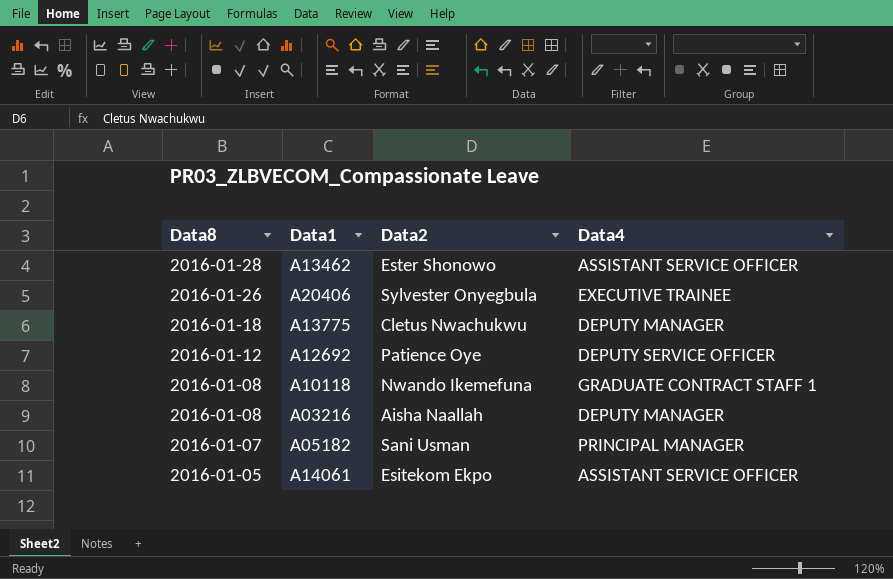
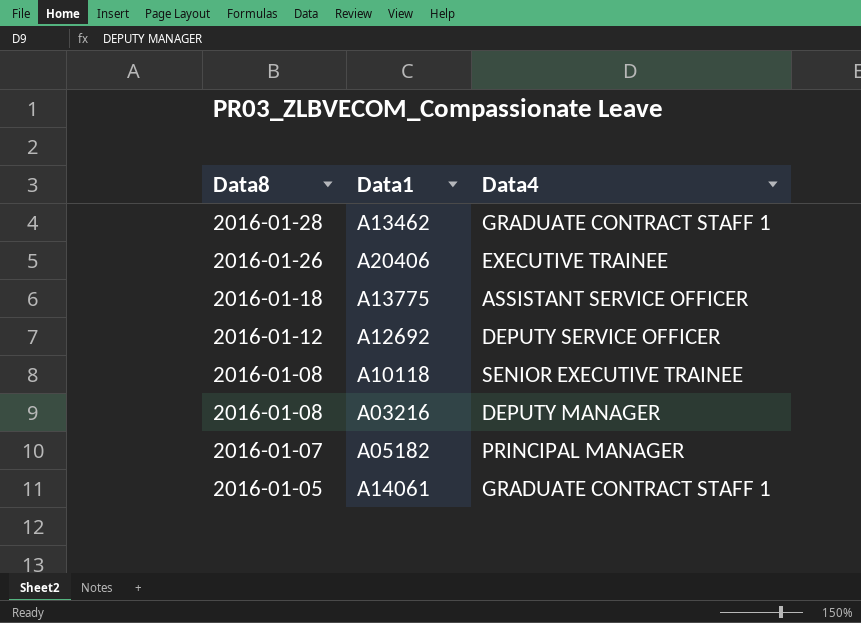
column Data2 | position: 3 -> none
A13462 | Data4: ASSISTANT SERVICE OFFICER -> GRADUATE CONTRACT STAFF 1
A13775 | Data4: DEPUTY MANAGER -> ASSISTANT SERVICE OFFICER
A10118 | Data4: GRADUATE CONTRACT STAFF 1 -> SENIOR EXECUTIVE TRAINEE
A14061 | Data4: ASSISTANT SERVICE OFFICER -> GRADUATE CONTRACT STAFF 1

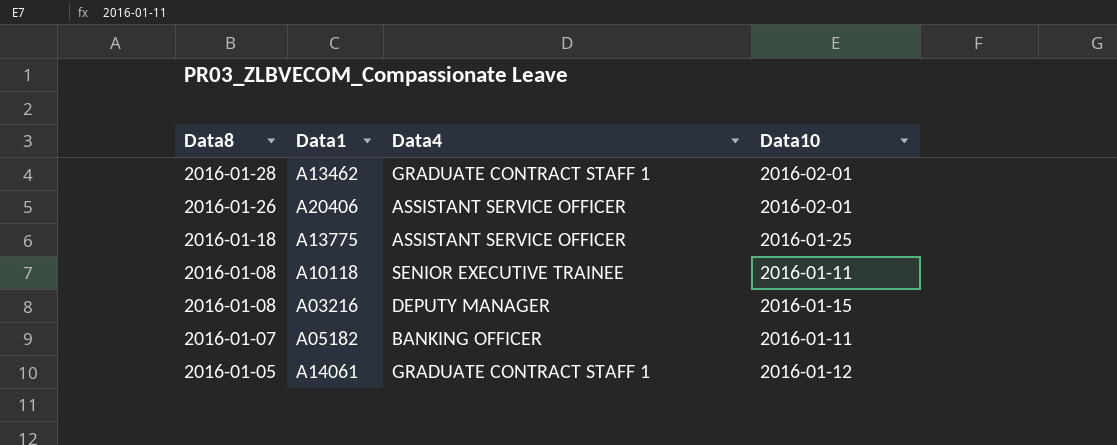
column Data10 | position: none -> 4
row A12692: 2016-01-12 | DEPUTY SERVICE OFFICER -> none
A20406 | Data4: EXECUTIVE TRAINEE -> ASSISTANT SERVICE OFFICER
A05182 | Data4: PRINCIPAL MANAGER -> BANKING OFFICER

